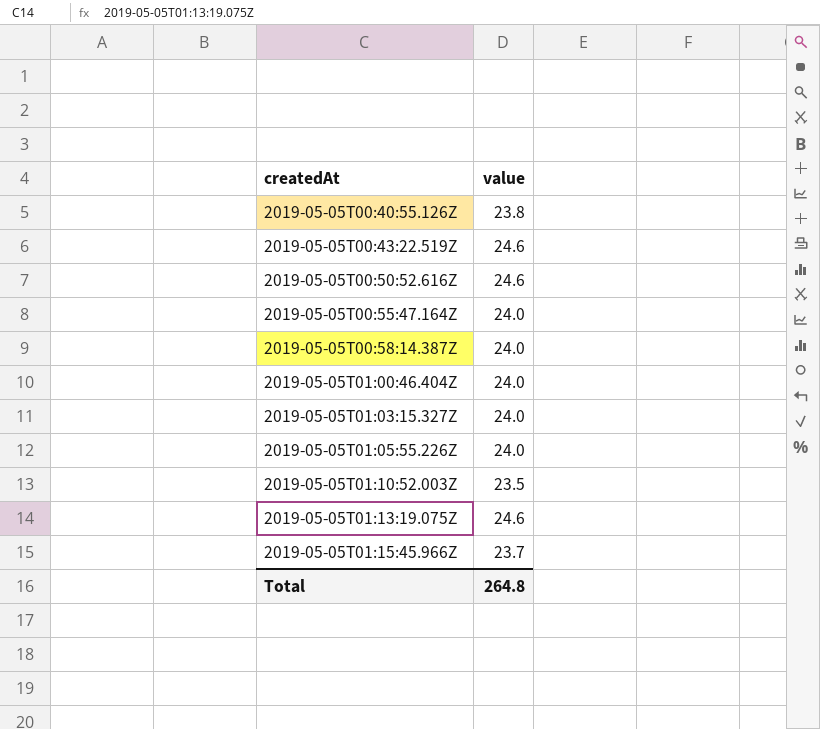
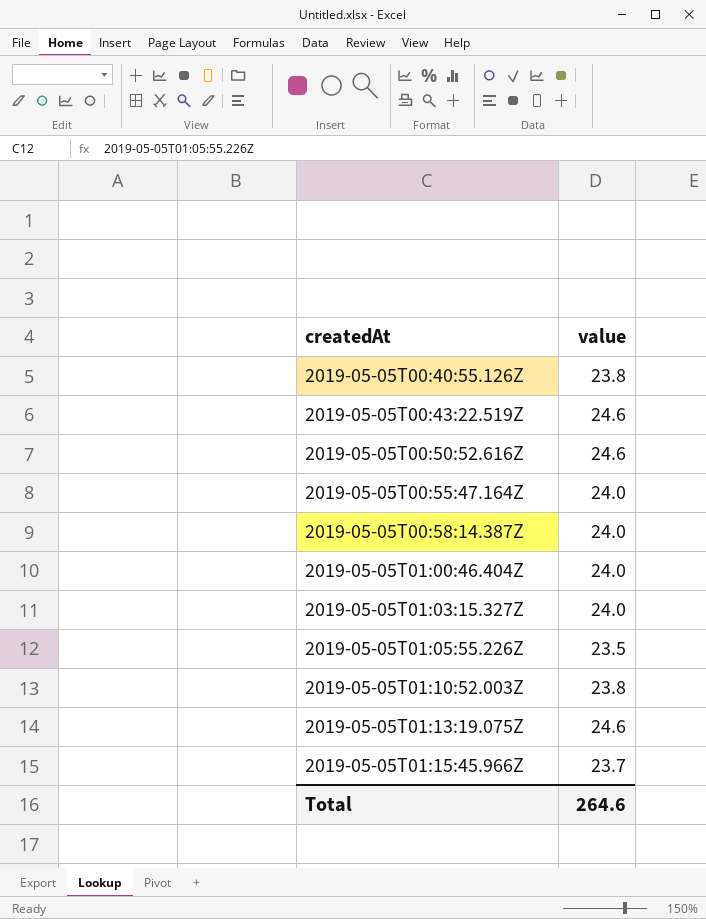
2019-05-05T01:05:55.226Z | value: 24.0 -> 23.5
2019-05-05T01:10:52.003Z | value: 23.5 -> 23.8
Total | value: 264.8 -> 264.6

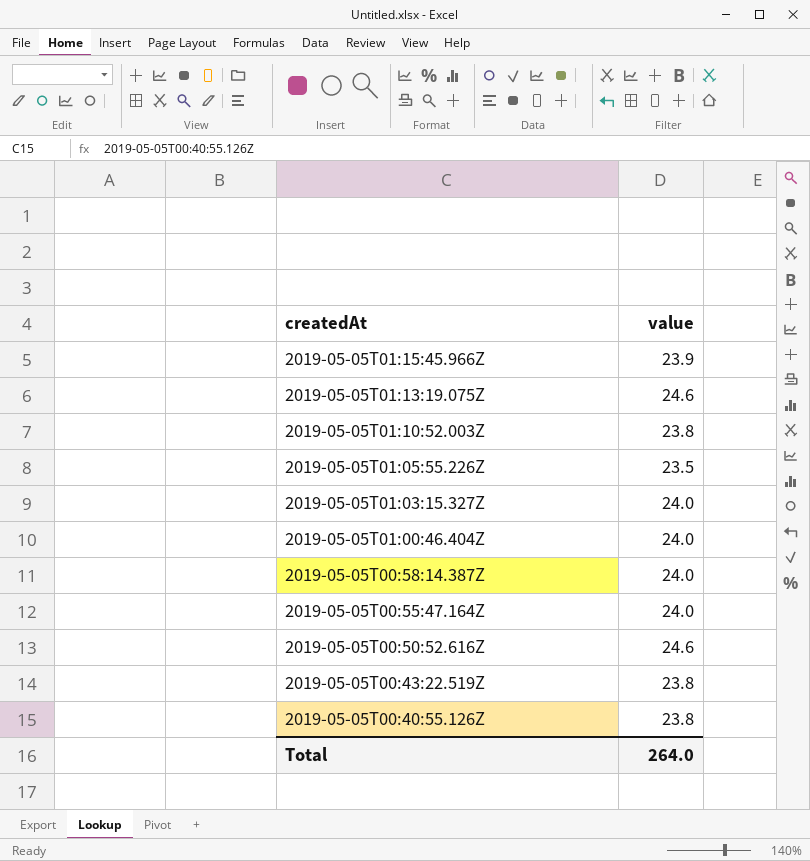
row order: createdAt ascending -> createdAt descending
2019-05-05T01:15:45.966Z | value: 23.7 -> 23.9
2019-05-05T00:43:22.519Z | value: 24.6 -> 23.8
Total | value: 264.6 -> 264.0

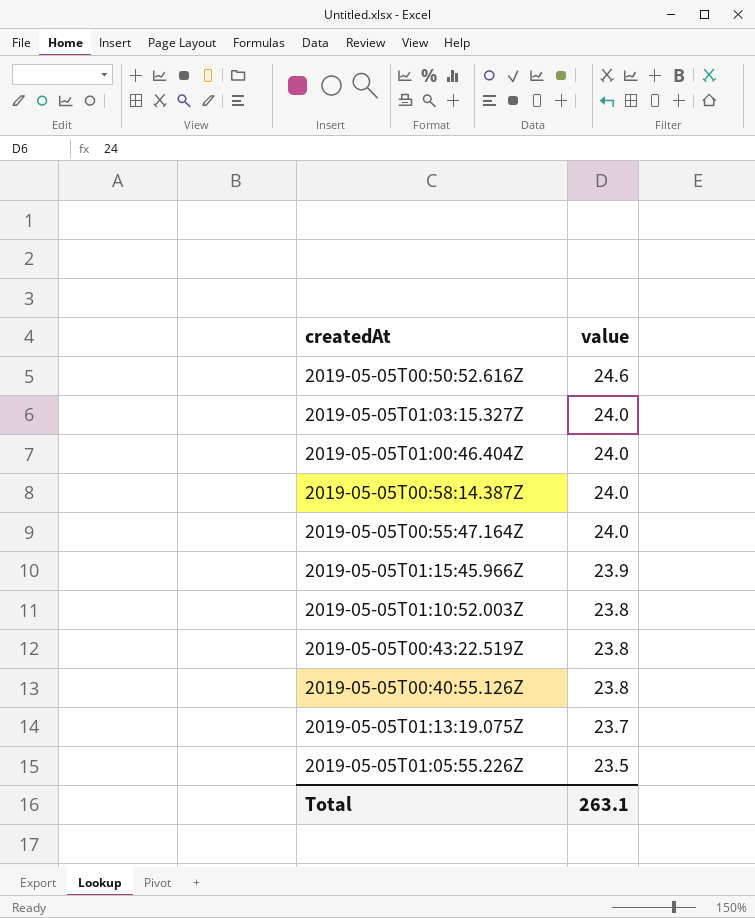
row order: createdAt descending -> value descending
2019-05-05T01:13:19.075Z | value: 24.6 -> 23.7
Total | value: 264.0 -> 263.1

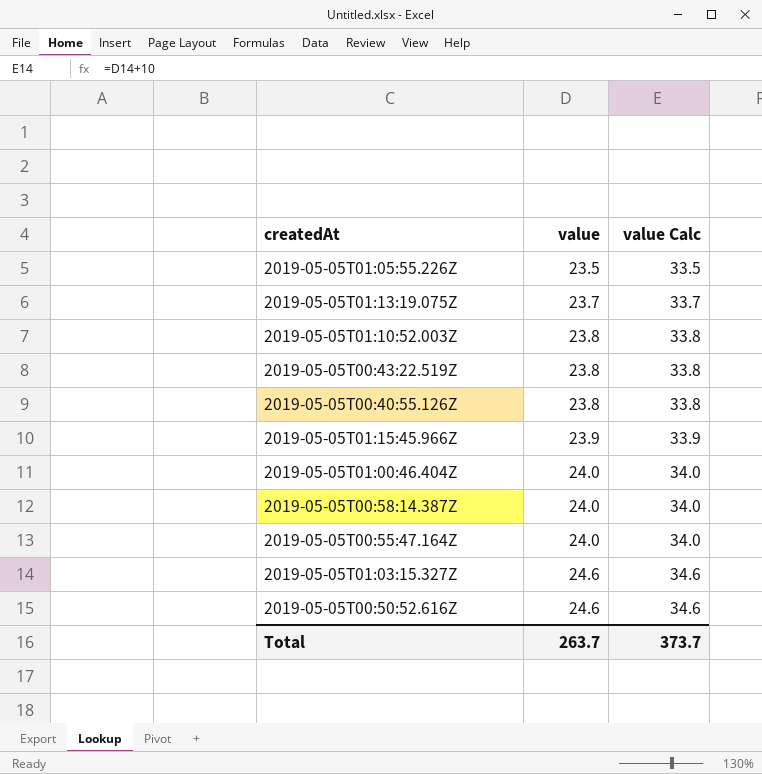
row order: value descending -> value ascending
column value Calc | formula: none -> [value] + 10
2019-05-05T01:03:15.327Z | value: 24.0 -> 24.6
Total | value: 263.1 -> 263.7

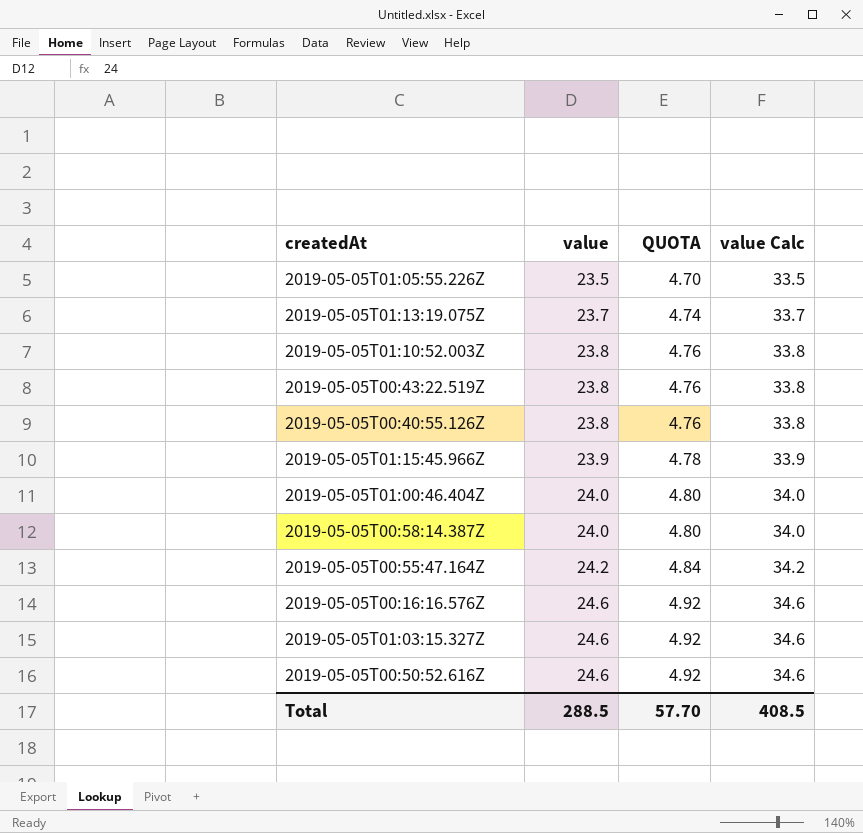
column QUOTA | formula: none -> [value] * 0.2
2019-05-05T00:55:47.164Z | value: 24.0 -> 24.2
2019-05-05T00:55:47.164Z | value Calc: 34.0 -> 34.2
row 2019-05-05T00:16:16.576Z: none -> 24.6 | 4.92 | 34.6
Total | value: 263.7 -> 288.5
Total | value Calc: 373.7 -> 408.5

